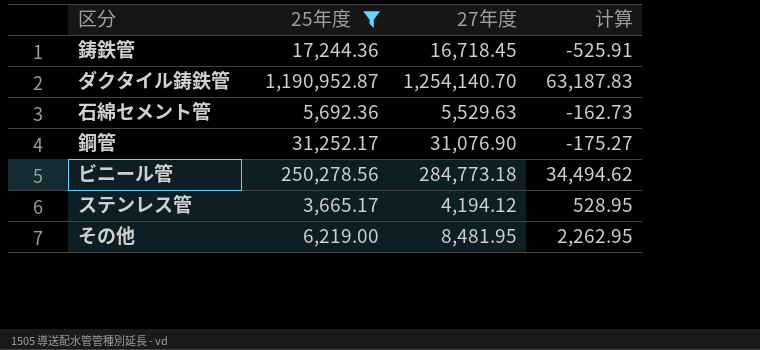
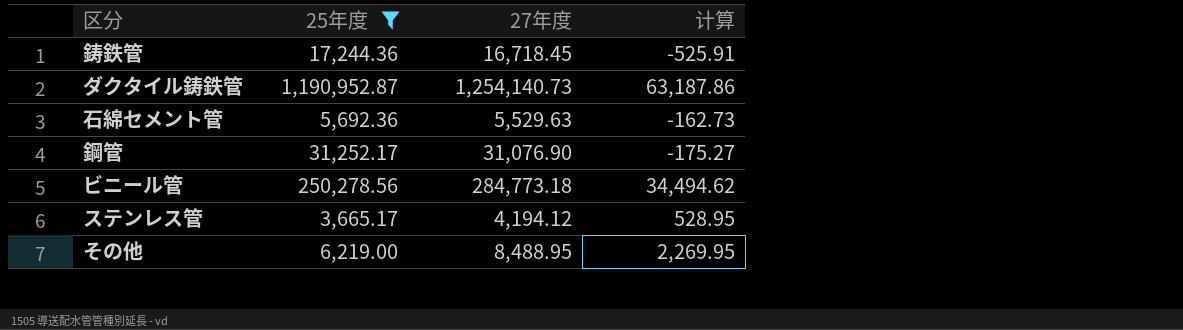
ダクタイル鋳鉄管 | 27年度: 1,254,140.70 -> 1,254,140.73
ダクタイル鋳鉄管 | 计算: 63,187.83 -> 63,187.86
その他 | 27年度: 8,481.95 -> 8,488.95
その他 | 计算: 2,262.95 -> 2,269.95

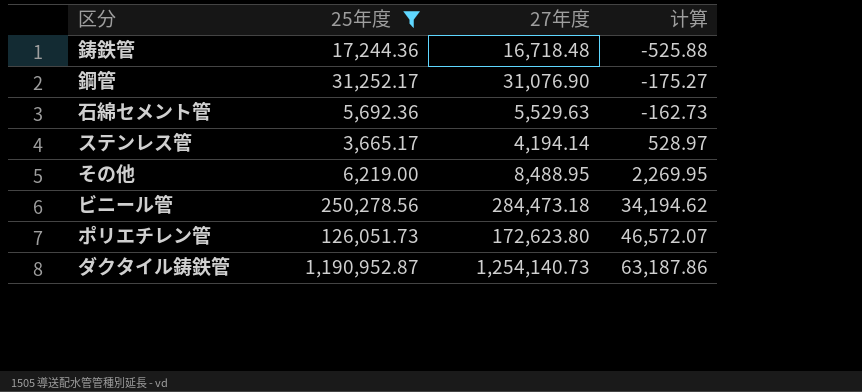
row order: none -> 计算 ascending
鋳鉄管 | 27年度: 16,718.45 -> 16,718.48
鋳鉄管 | 计算: -525.91 -> -525.88
ステンレス管 | 27年度: 4,194.12 -> 4,194.14
ステンレス管 | 计算: 528.95 -> 528.97
ビニール管 | 27年度: 284,773.18 -> 284,473.18
ビニール管 | 计算: 34,494.62 -> 34,194.62
row ポリエチレン管: none -> 126,051.73 | 172,623.80 | 46,572.07

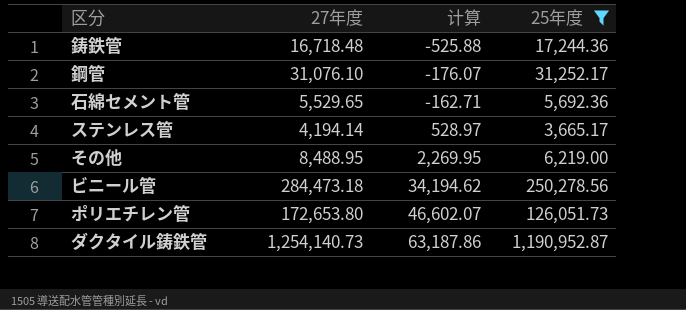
column 25年度 | position: 2 -> 4
鋼管 | 27年度: 31,076.90 -> 31,076.10
鋼管 | 计算: -175.27 -> -176.07
石綿セメント管 | 27年度: 5,529.63 -> 5,529.65
石綿セメント管 | 计算: -162.73 -> -162.71
ポリエチレン管 | 27年度: 172,623.80 -> 172,653.80
ポリエチレン管 | 计算: 46,572.07 -> 46,602.07

